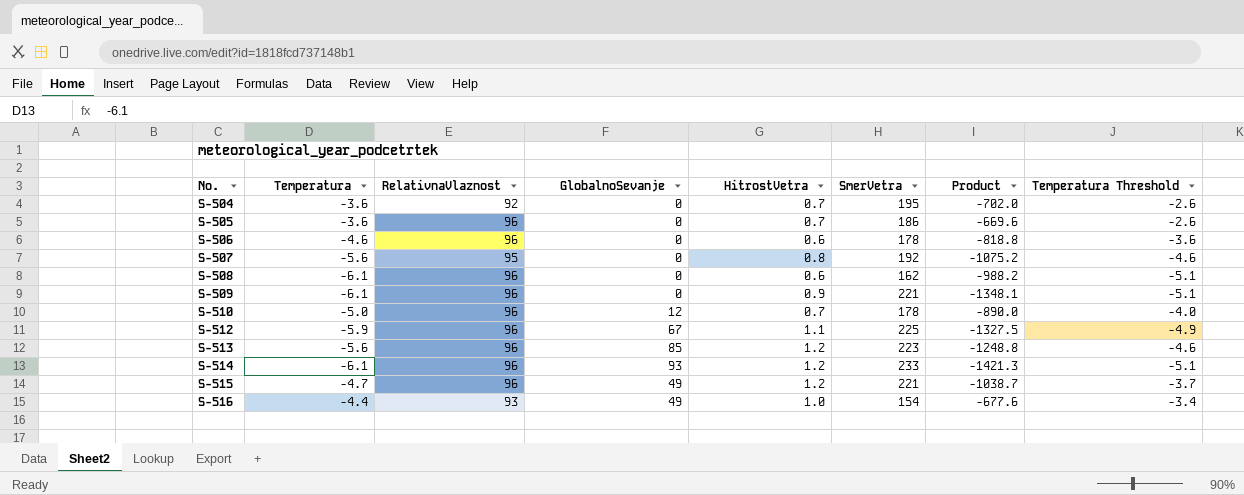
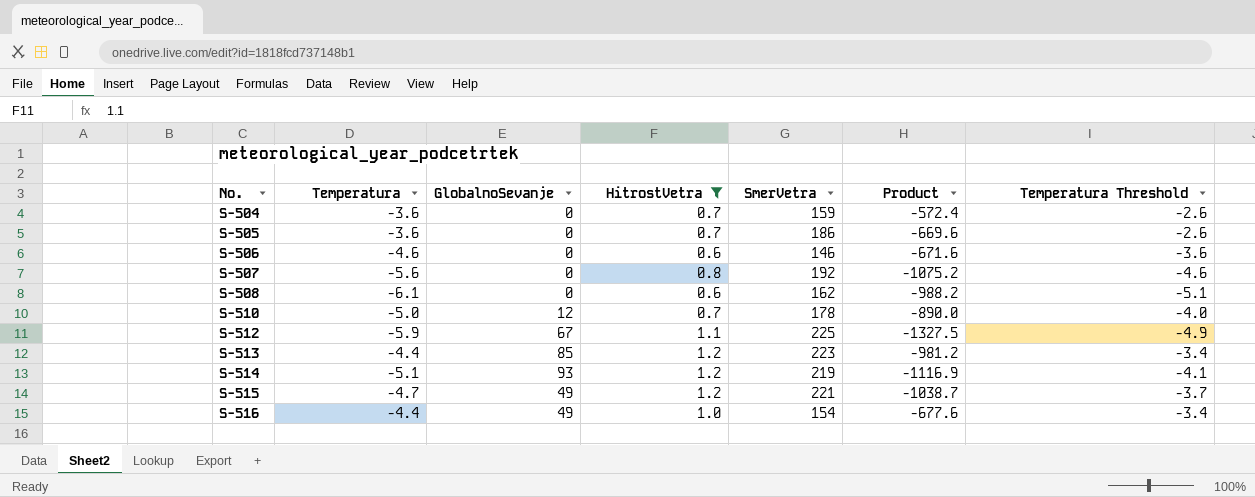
filter: none -> HitrostVetra != 0.9
column RelativnaVlaznost | position: 3 -> none
S-504 | SmerVetra: 195 -> 159
S-504 | Product: -702.0 -> -572.4
S-506 | SmerVetra: 178 -> 146
S-506 | Product: -818.8 -> -671.6
S-513 | Temperatura: -5.6 -> -4.4
S-513 | Product: -1248.8 -> -981.2
S-513 | Temperatura Threshold: -4.6 -> -3.4
S-514 | Temperatura: -6.1 -> -5.1
S-514 | SmerVetra: 233 -> 219
S-514 | Product: -1421.3 -> -1116.9
S-514 | Temperatura Threshold: -5.1 -> -4.1

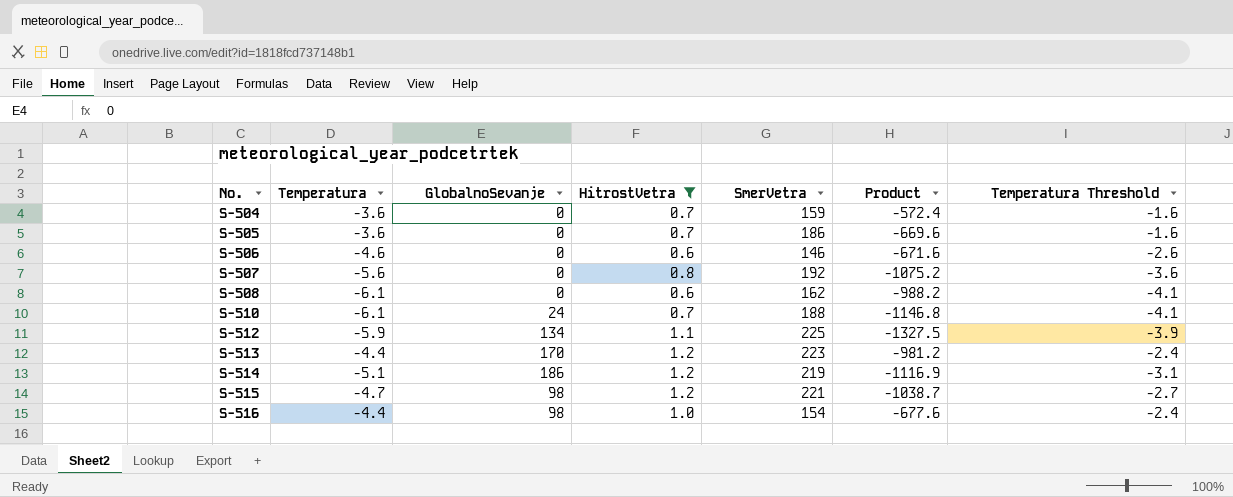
column Temperatura Threshold | formula: [Temperatura] + 1 -> [Temperatura] + 2
S-510 | Temperatura: -5.0 -> -6.1
S-510 | GlobalnoSevanje: 12 -> 24
S-510 | SmerVetra: 178 -> 188
S-510 | Product: -890.0 -> -1146.8
S-512 | GlobalnoSevanje: 67 -> 134
S-513 | GlobalnoSevanje: 85 -> 170
S-514 | GlobalnoSevanje: 93 -> 186
S-515 | GlobalnoSevanje: 49 -> 98
S-516 | GlobalnoSevanje: 49 -> 98

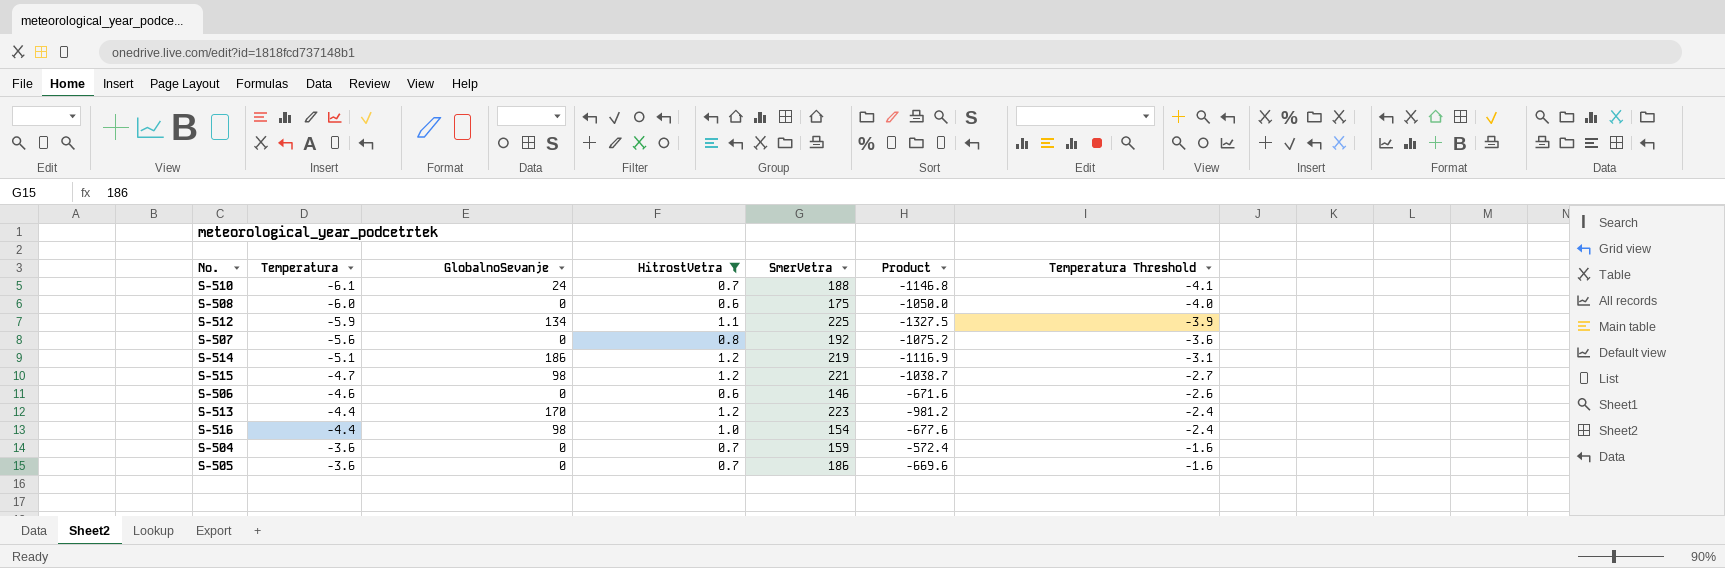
row order: No. ascending -> Temperatura ascending
S-508 | Temperatura: -6.1 -> -6.0
S-508 | SmerVetra: 162 -> 175
S-508 | Product: -988.2 -> -1050.0
S-508 | Temperatura Threshold: -4.1 -> -4.0

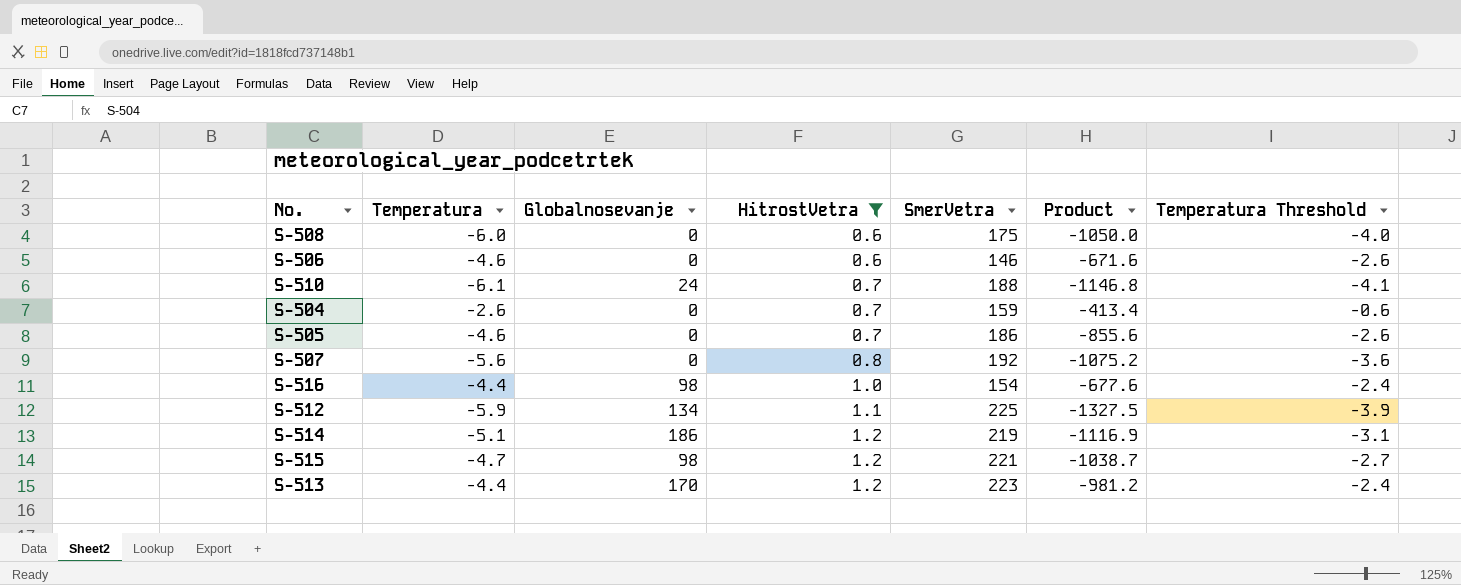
row order: Temperatura ascending -> HitrostVetra ascending
column name: GlobalnoSevanje -> Globalnosevanje
S-504 | Temperatura: -3.6 -> -2.6
S-504 | Product: -572.4 -> -413.4
S-504 | Temperatura Threshold: -1.6 -> -0.6
S-505 | Temperatura: -3.6 -> -4.6
S-505 | Product: -669.6 -> -855.6
S-505 | Temperatura Threshold: -1.6 -> -2.6

